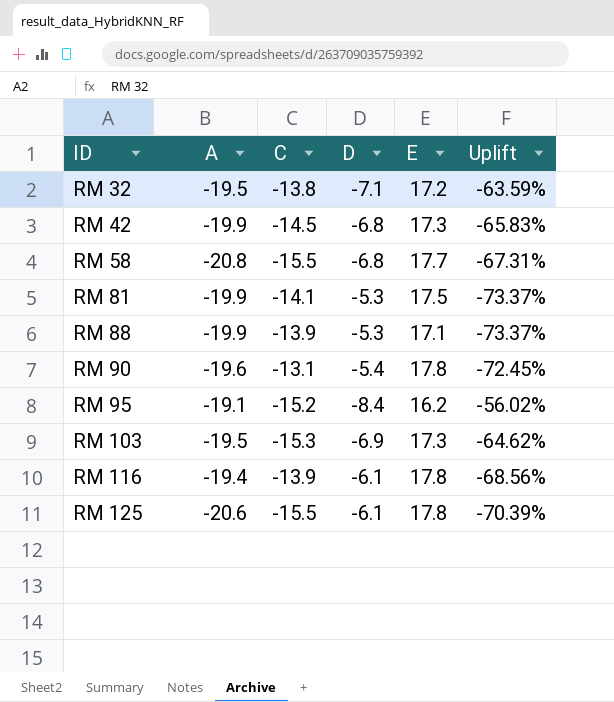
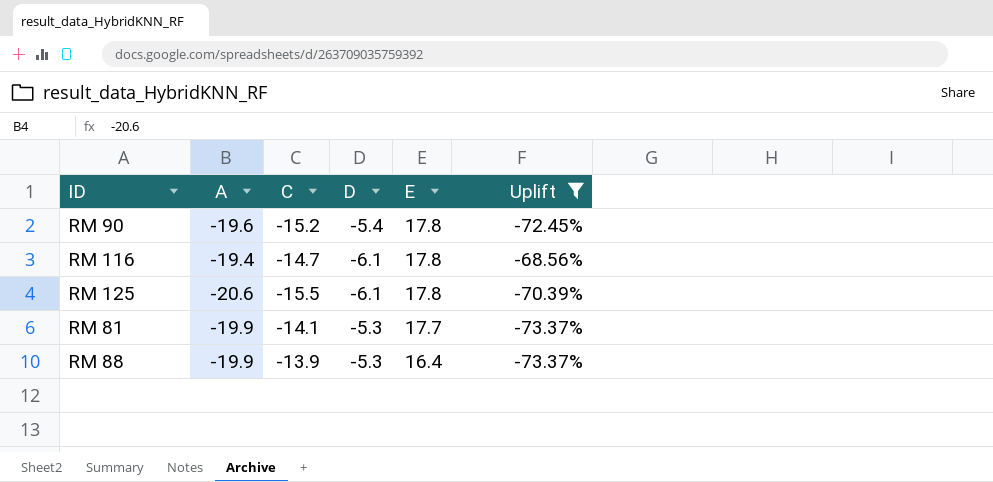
filter: none -> Uplift <= -68.56%
row order: ID ascending -> E descending
RM 90 | C: -13.1 -> -15.2
RM 116 | C: -13.9 -> -14.7
RM 81 | E: 17.5 -> 17.7
RM 88 | E: 17.1 -> 16.4

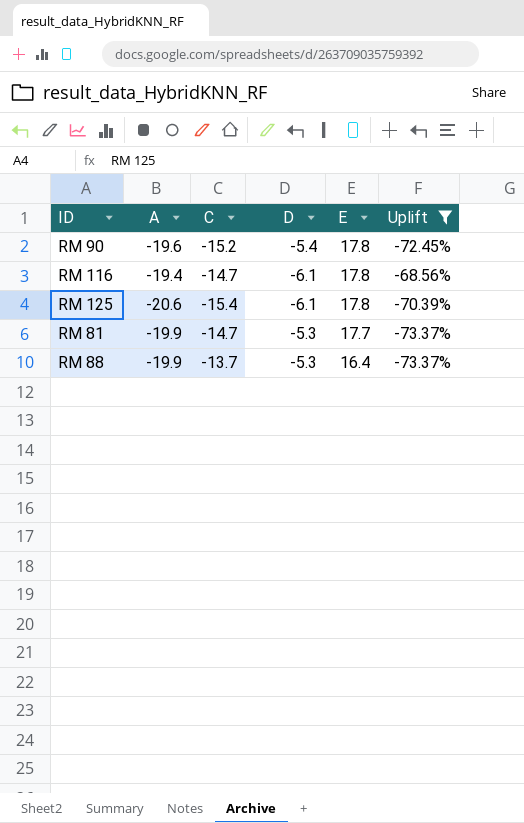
RM 125 | C: -15.5 -> -15.4
RM 81 | C: -14.1 -> -14.7
RM 88 | C: -13.9 -> -13.7

